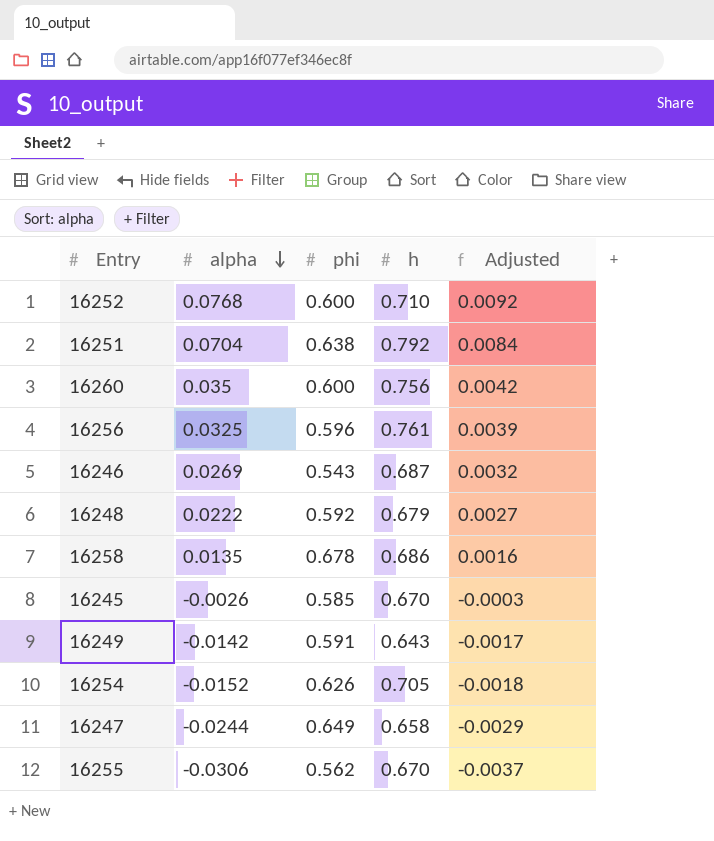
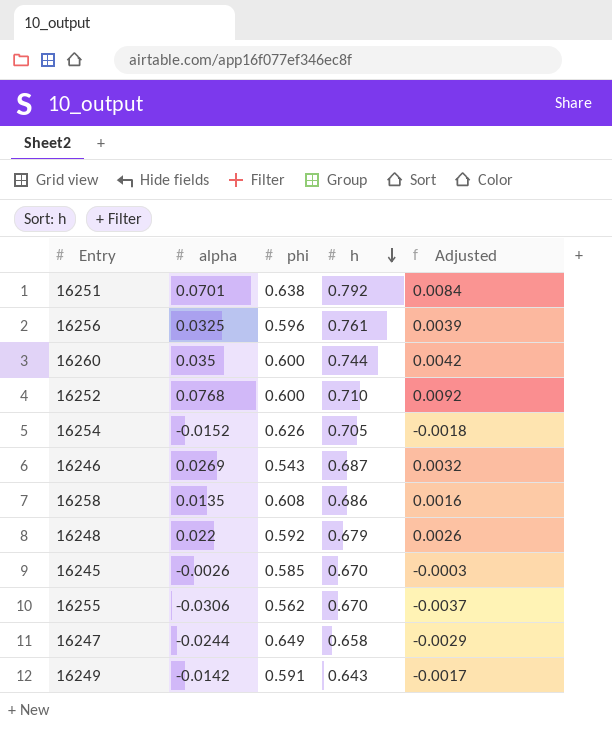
row order: alpha descending -> h descending
16251 | alpha: 0.0704 -> 0.0701
16260 | h: 0.756 -> 0.744
16258 | phi: 0.678 -> 0.608
16248 | alpha: 0.0222 -> 0.022
16248 | Adjusted: 0.0027 -> 0.0026

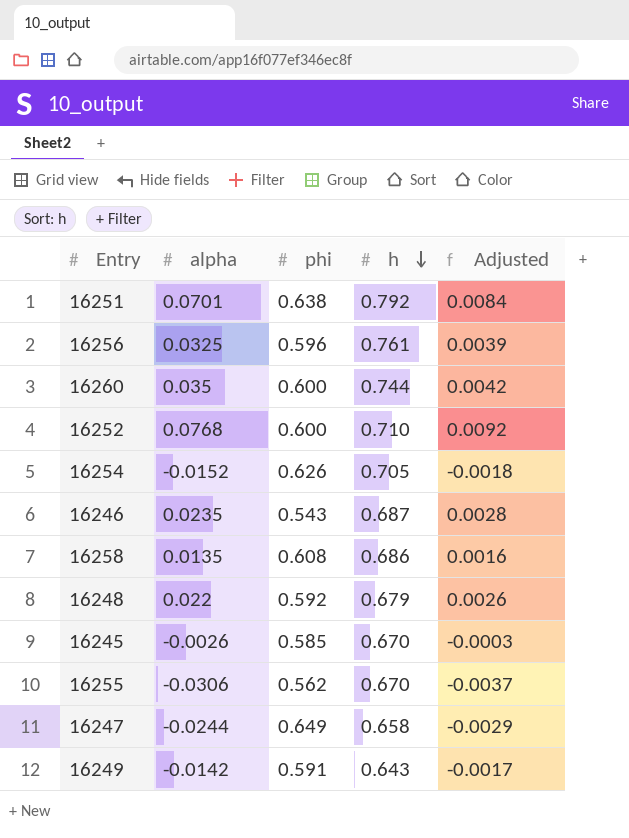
16246 | alpha: 0.0269 -> 0.0235
16246 | Adjusted: 0.0032 -> 0.0028

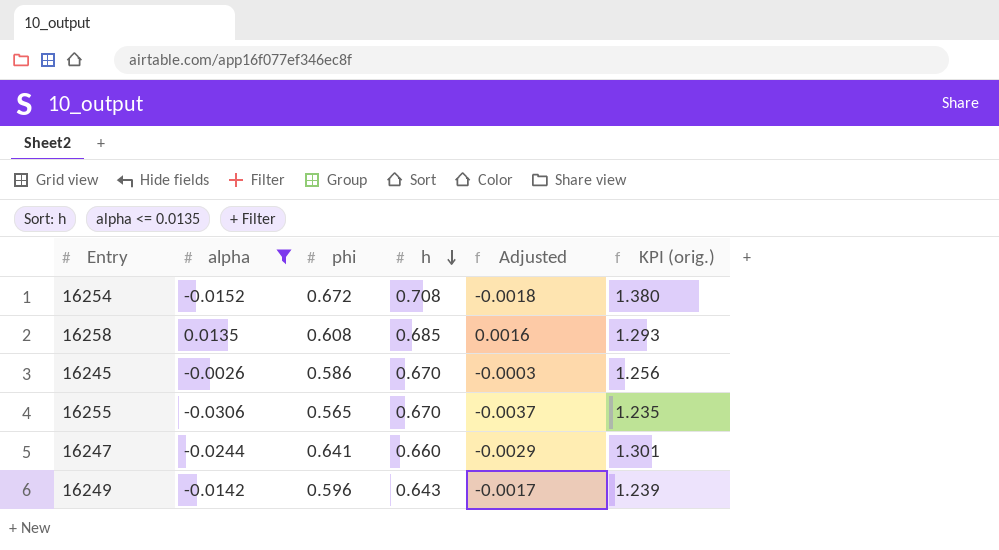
filter: none -> alpha <= 0.0135
column KPI (orig.) | formula: none -> [phi] + [h]
16254 | phi: 0.626 -> 0.672
16254 | h: 0.705 -> 0.708
16258 | h: 0.686 -> 0.685
16245 | phi: 0.585 -> 0.586
16255 | phi: 0.562 -> 0.565
16247 | phi: 0.649 -> 0.641
16247 | h: 0.658 -> 0.660
16249 | phi: 0.591 -> 0.596

